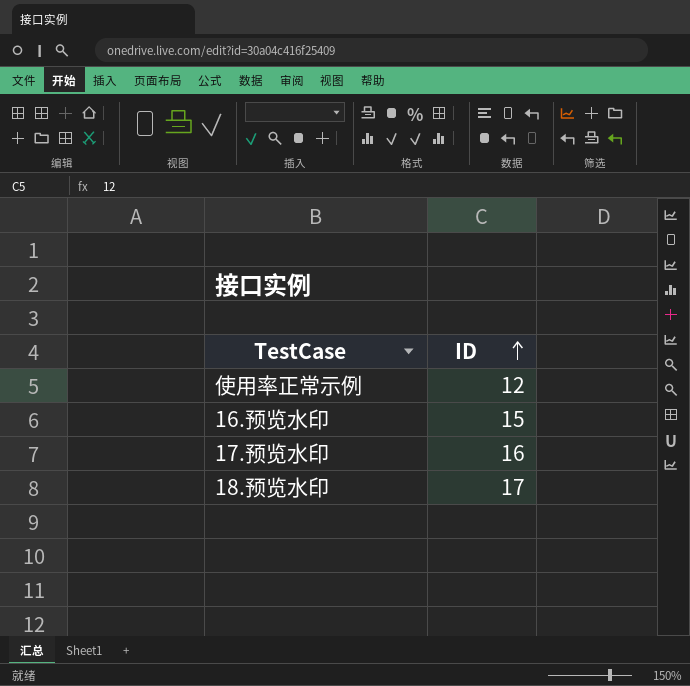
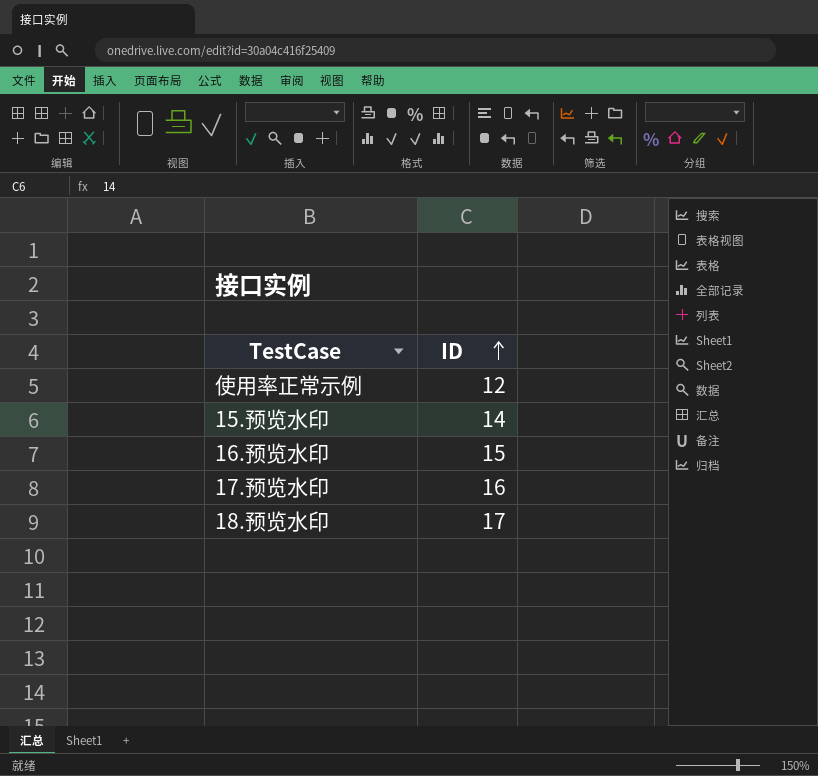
row 15.预览水印: none -> 14

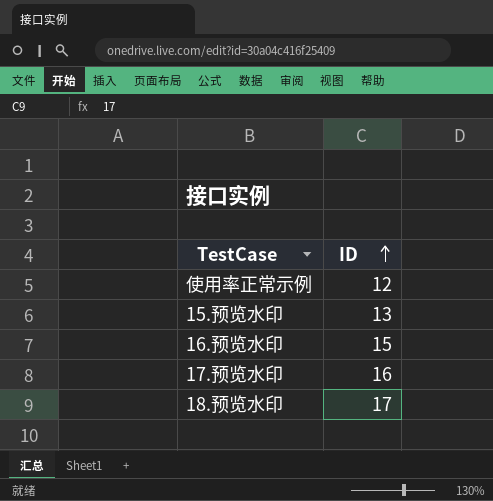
15.预览水印 | ID: 14 -> 13

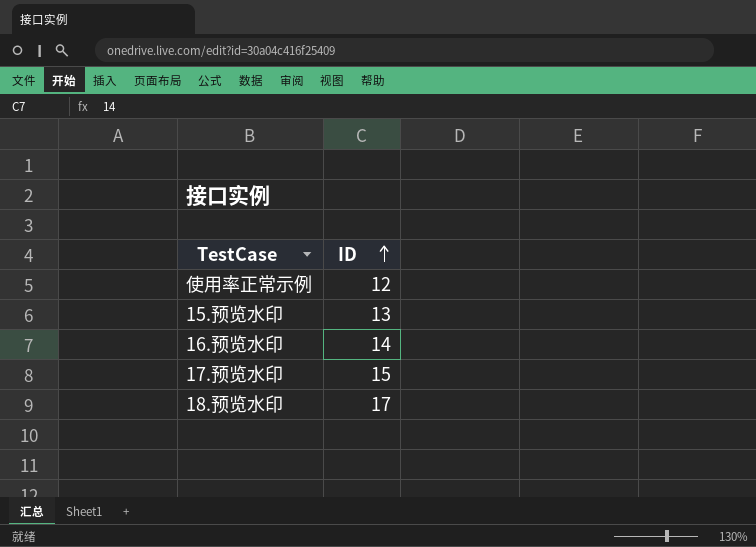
16.预览水印 | ID: 15 -> 14
17.预览水印 | ID: 16 -> 15

